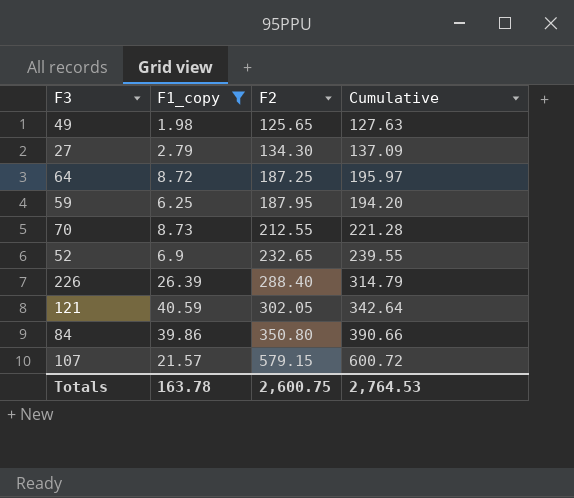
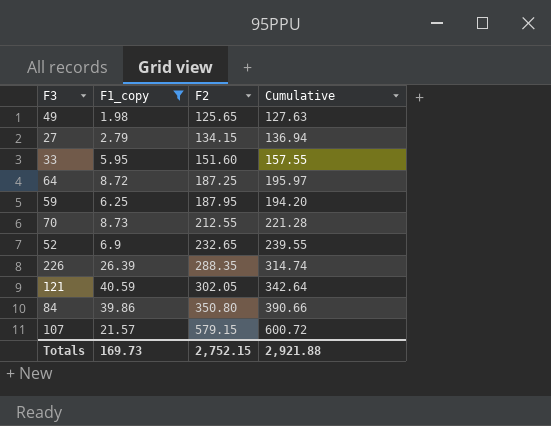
27 | F2: 134.30 -> 134.15
27 | Cumulative: 137.09 -> 136.94
row 33: none -> 5.95 | 151.60 | 157.55
226 | F2: 288.40 -> 288.35
226 | Cumulative: 314.79 -> 314.74
Totals | F1_copy: 163.78 -> 169.73
Totals | F2: 2,600.75 -> 2,752.15
Totals | Cumulative: 2,764.53 -> 2,921.88

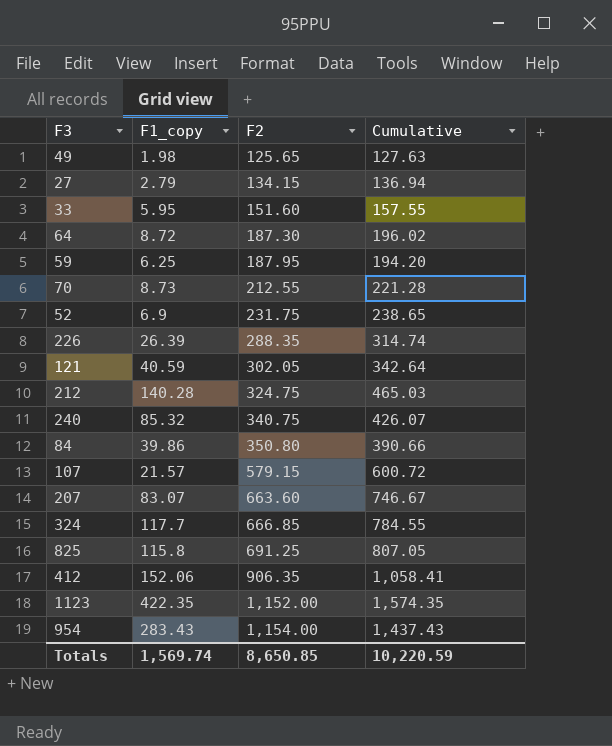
filter: F1_copy <= 40.59 -> none
64 | F2: 187.25 -> 187.30
64 | Cumulative: 195.97 -> 196.02
52 | F2: 232.65 -> 231.75
52 | Cumulative: 239.55 -> 238.65
Totals | F1_copy: 169.73 -> 1,569.74
Totals | F2: 2,752.15 -> 8,650.85
Totals | Cumulative: 2,921.88 -> 10,220.59

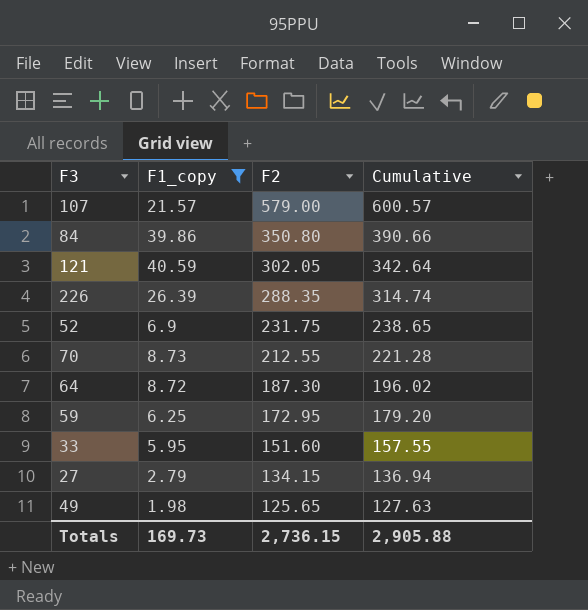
filter: none -> F1_copy <= 40.59
row order: F2 ascending -> F2 descending
107 | F2: 579.15 -> 579.00
107 | Cumulative: 600.72 -> 600.57
59 | F2: 187.95 -> 172.95
59 | Cumulative: 194.20 -> 179.20
Totals | F1_copy: 1,569.74 -> 169.73
Totals | F2: 8,650.85 -> 2,736.15
Totals | Cumulative: 10,220.59 -> 2,905.88

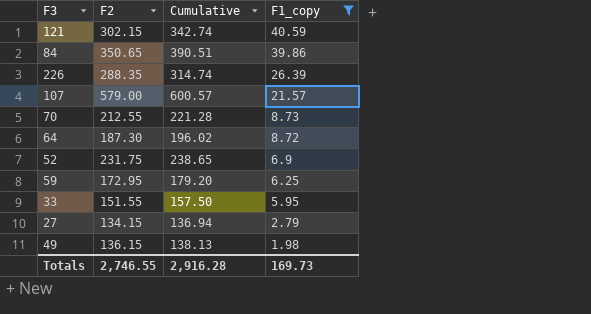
row order: F2 descending -> F1_copy descending
column F1_copy | position: 2 -> 4
121 | F2: 302.05 -> 302.15
121 | Cumulative: 342.64 -> 342.74
84 | F2: 350.80 -> 350.65
84 | Cumulative: 390.66 -> 390.51
33 | F2: 151.60 -> 151.55
33 | Cumulative: 157.55 -> 157.50
49 | F2: 125.65 -> 136.15
49 | Cumulative: 127.63 -> 138.13
Totals | F2: 2,736.15 -> 2,746.55
Totals | Cumulative: 2,905.88 -> 2,916.28

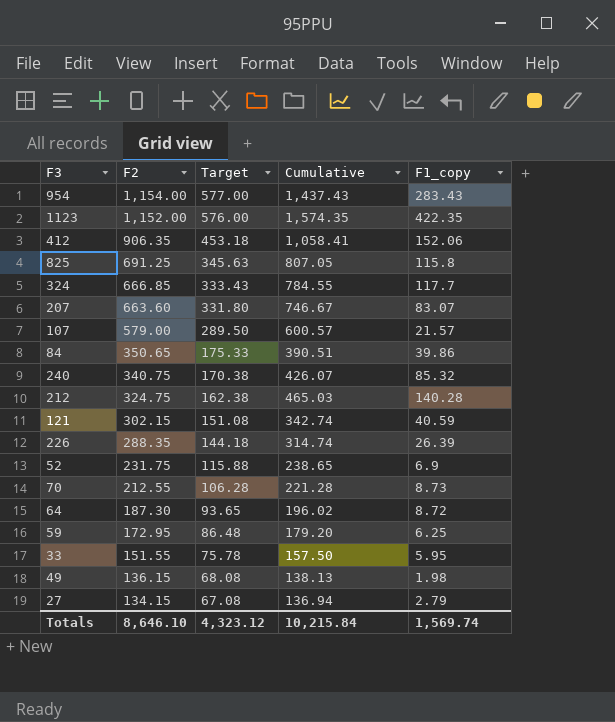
filter: F1_copy <= 40.59 -> none
row order: F1_copy descending -> F2 descending
column Target | formula: none -> [F2] * 0.5
Totals | F2: 2,746.55 -> 8,646.10
Totals | Cumulative: 2,916.28 -> 10,215.84
Totals | F1_copy: 169.73 -> 1,569.74

